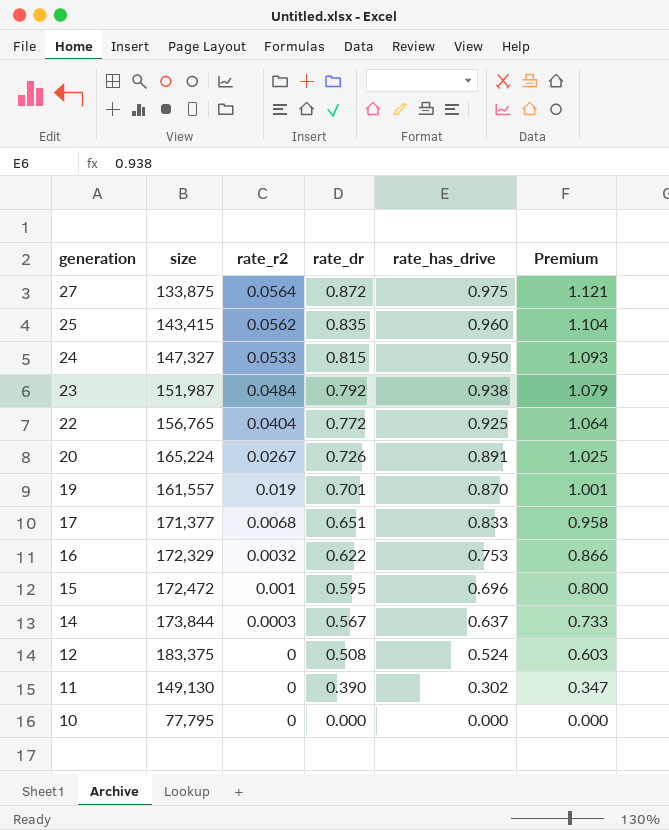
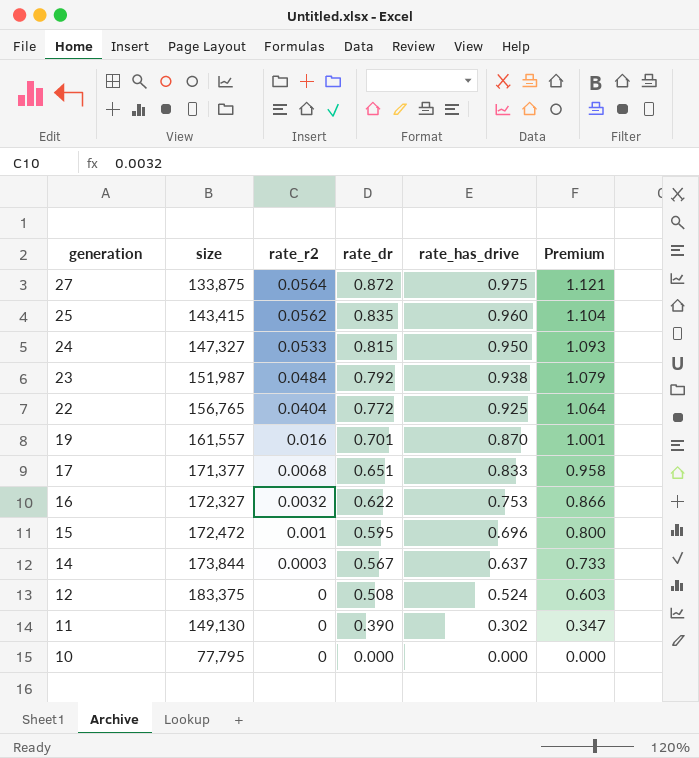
row 20: 165,224 | 0.0267 | 0.726 | 0.891 | 1.025 -> none
19 | rate_r2: 0.019 -> 0.016
16 | size: 172,329 -> 172,327

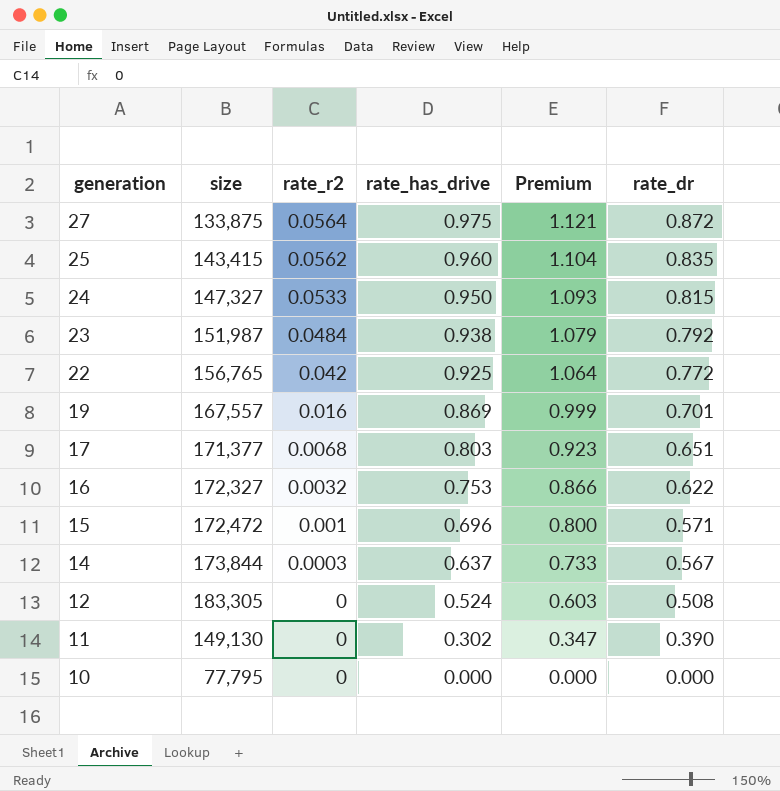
column rate_dr | position: 4 -> 6
22 | rate_r2: 0.0404 -> 0.042
19 | size: 161,557 -> 167,557
19 | rate_has_drive: 0.870 -> 0.869
19 | Premium: 1.001 -> 0.999
17 | rate_has_drive: 0.833 -> 0.803
17 | Premium: 0.958 -> 0.923
15 | rate_dr: 0.595 -> 0.571
12 | size: 183,375 -> 183,305

